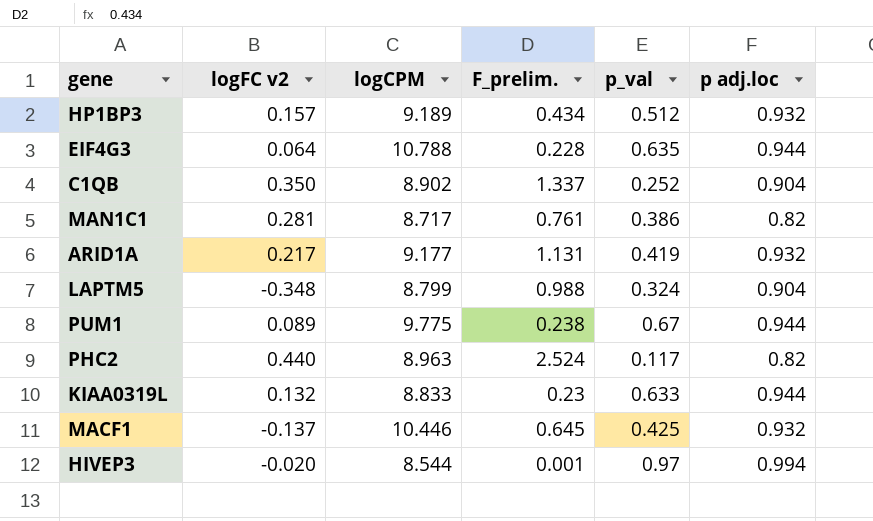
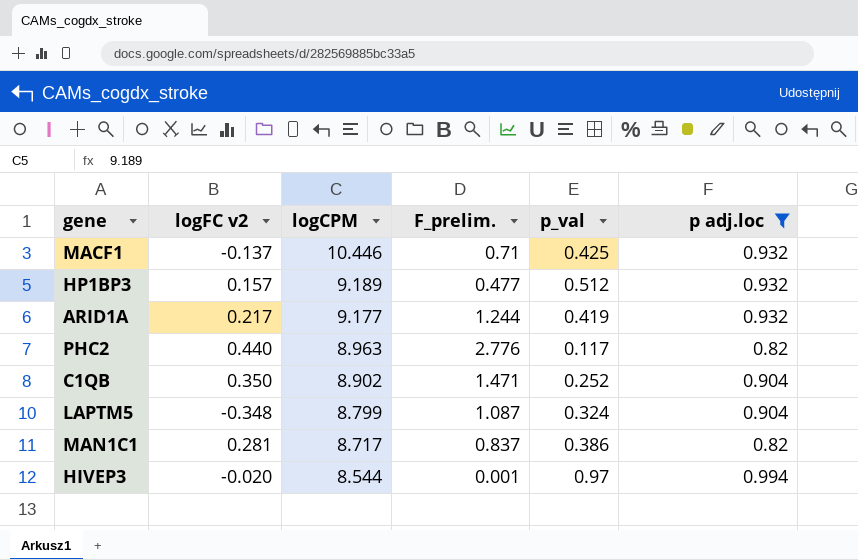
filter: none -> p adj.loc != 0.944
row order: none -> logCPM descending
MACF1 | F_prelim.: 0.645 -> 0.71
HP1BP3 | F_prelim.: 0.434 -> 0.477
ARID1A | F_prelim.: 1.131 -> 1.244
PHC2 | F_prelim.: 2.524 -> 2.776
C1QB | F_prelim.: 1.337 -> 1.471
LAPTM5 | F_prelim.: 0.988 -> 1.087
MAN1C1 | F_prelim.: 0.761 -> 0.837

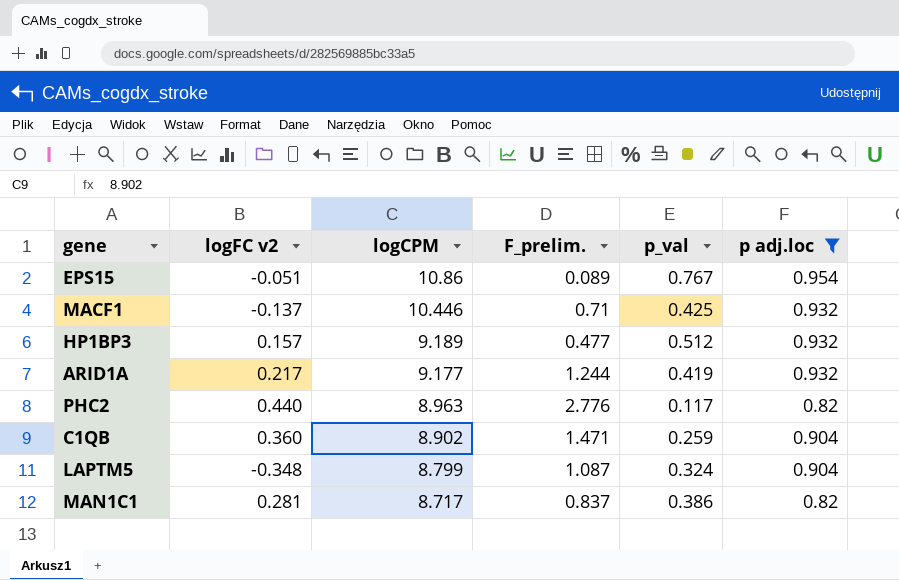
row HIVEP3: -0.020 | 8.544 | 0.001 | 0.97 | 0.994 -> none
row EPS15: none -> -0.051 | 10.86 | 0.089 | 0.767 | 0.954
C1QB | logFC v2: 0.350 -> 0.360
C1QB | p_val: 0.252 -> 0.259

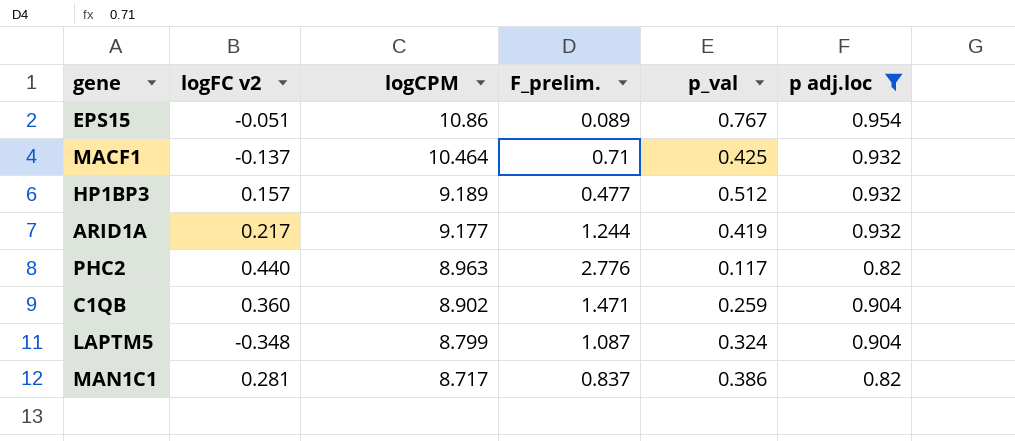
MACF1 | logCPM: 10.446 -> 10.464

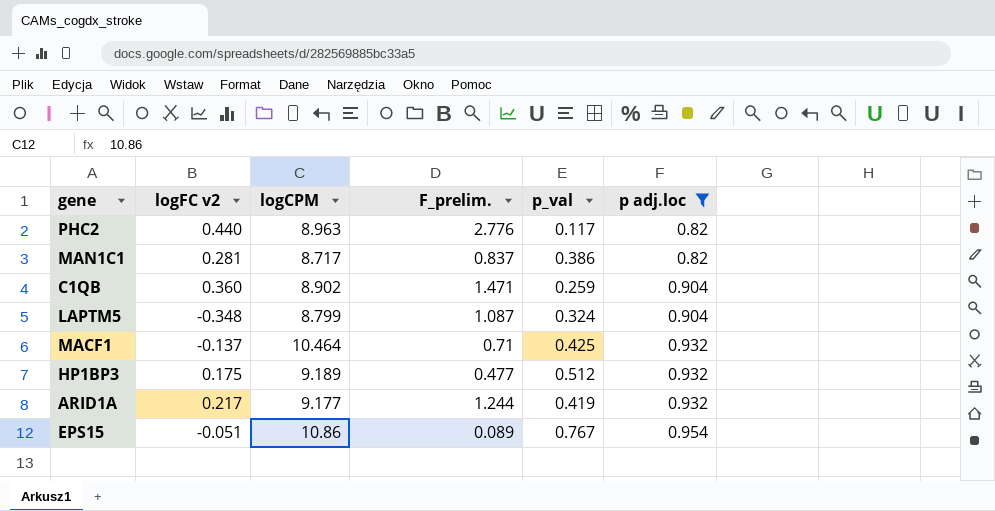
row order: logCPM descending -> p adj.loc ascending
HP1BP3 | logFC v2: 0.157 -> 0.175

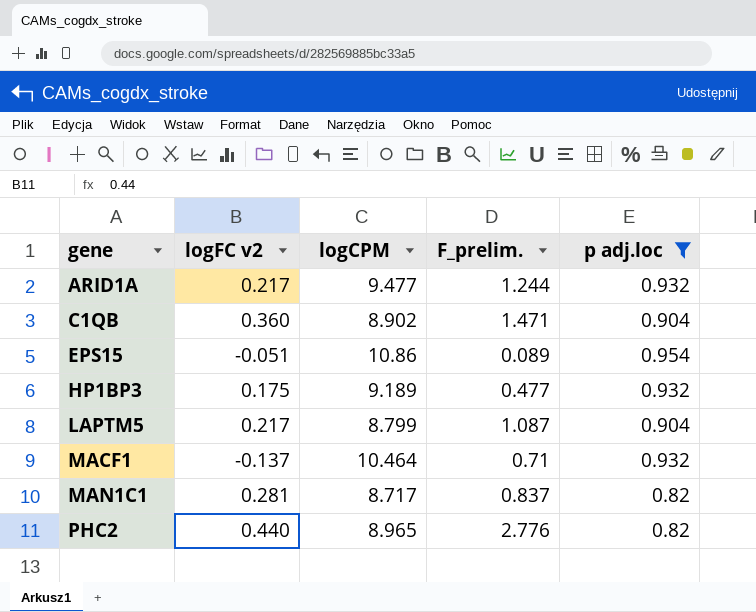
row order: p adj.loc ascending -> gene ascending
column p_val | position: 5 -> none
ARID1A | logCPM: 9.177 -> 9.477
LAPTM5 | logFC v2: -0.348 -> 0.217
PHC2 | logCPM: 8.963 -> 8.965

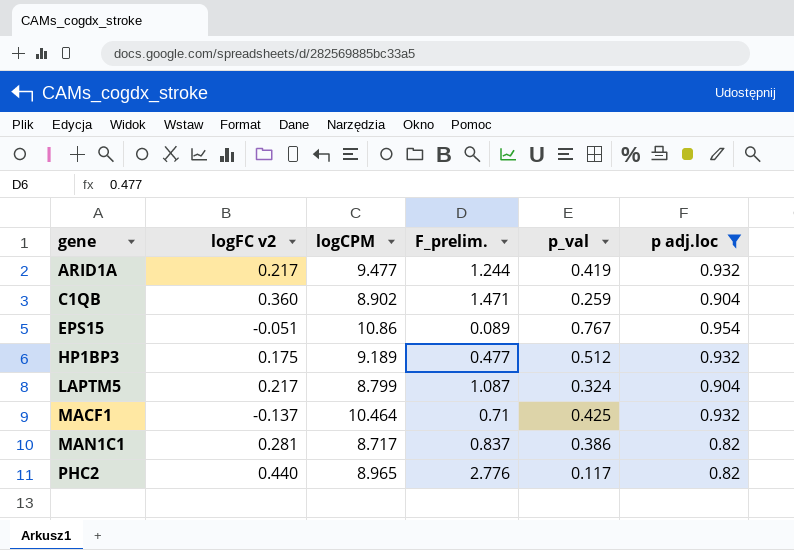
column p_val | position: none -> 5

